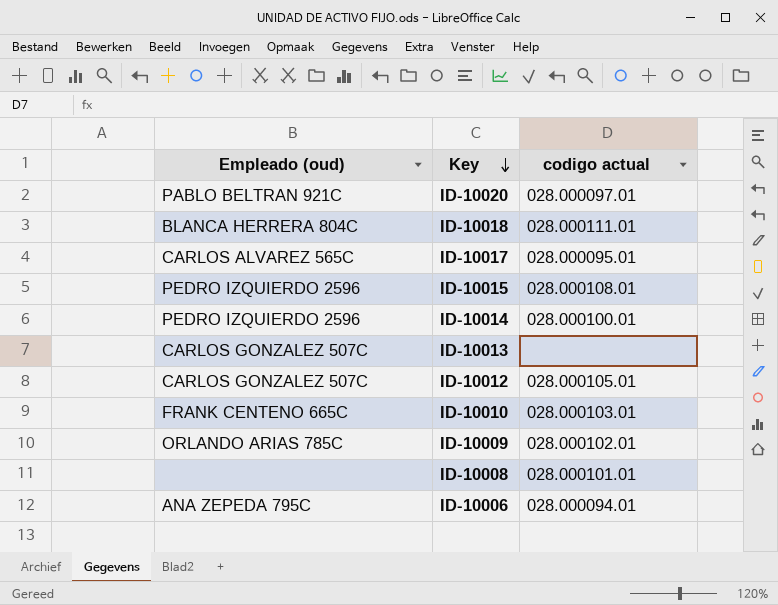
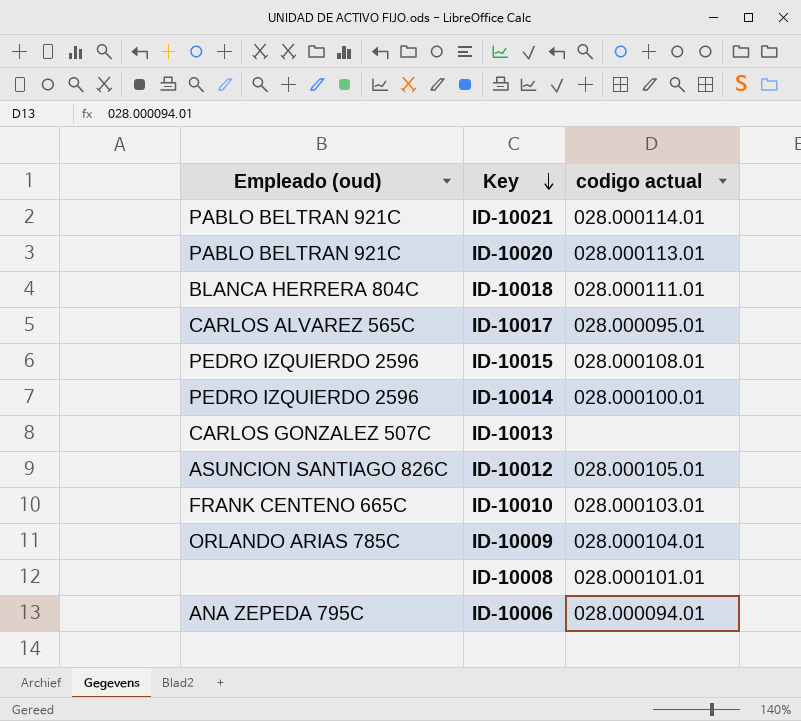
row ID-10021: none -> PABLO BELTRAN 921C | 028.000114.01
ID-10020 | codigo actual: 028.000097.01 -> 028.000113.01
ID-10012 | Empleado (oud): CARLOS GONZALEZ 507C -> ASUNCION SANTIAGO 826C
ID-10009 | codigo actual: 028.000102.01 -> 028.000104.01

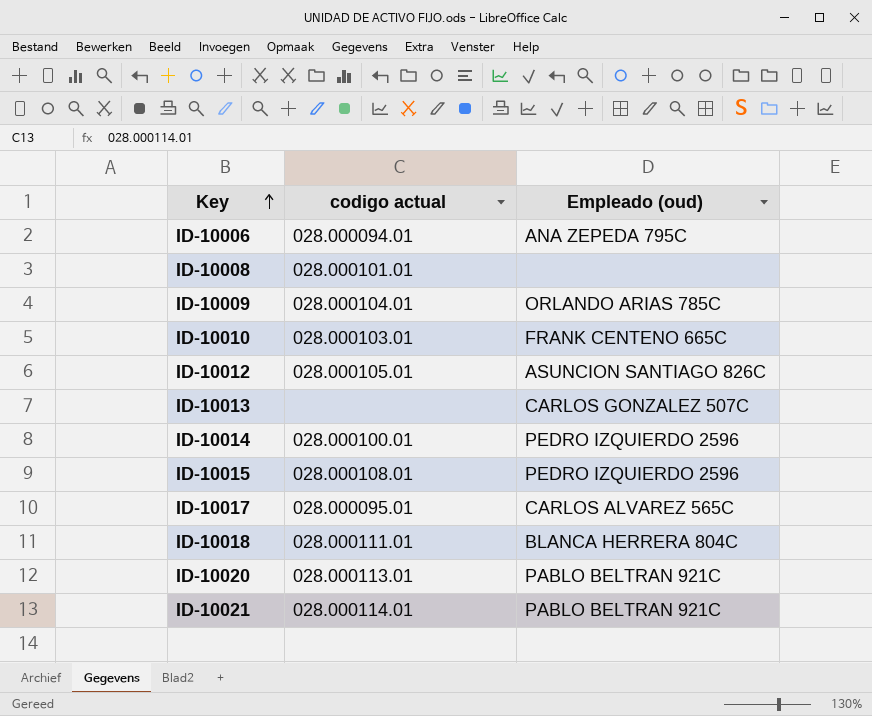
row order: Key descending -> Key ascending
column Empleado (oud) | position: 1 -> 3

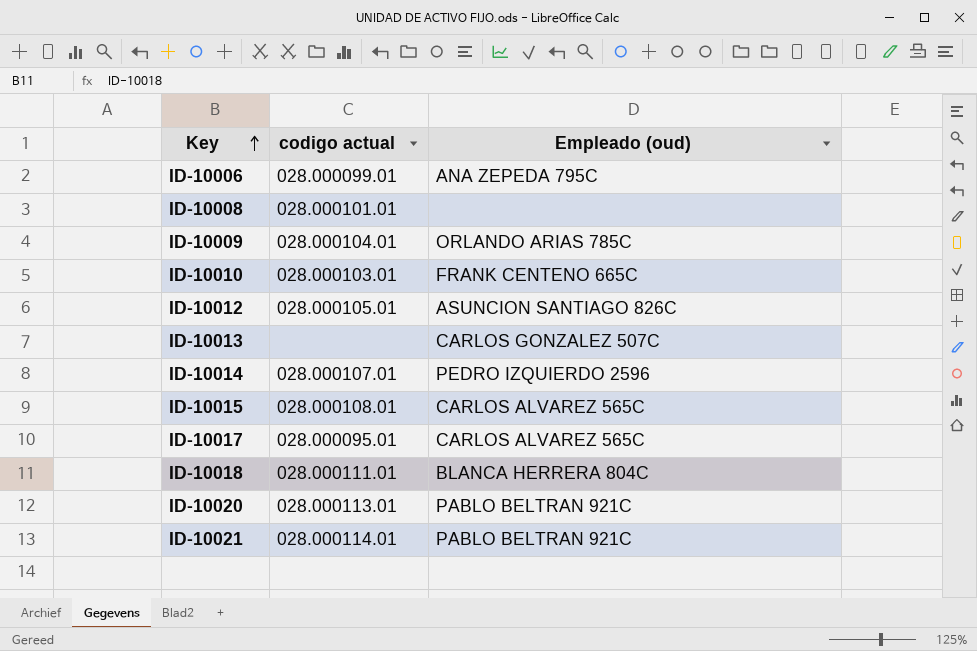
ID-10006 | codigo actual: 028.000094.01 -> 028.000099.01
ID-10014 | codigo actual: 028.000100.01 -> 028.000107.01
ID-10015 | Empleado (oud): PEDRO IZQUIERDO 2596 -> CARLOS ALVAREZ 565C

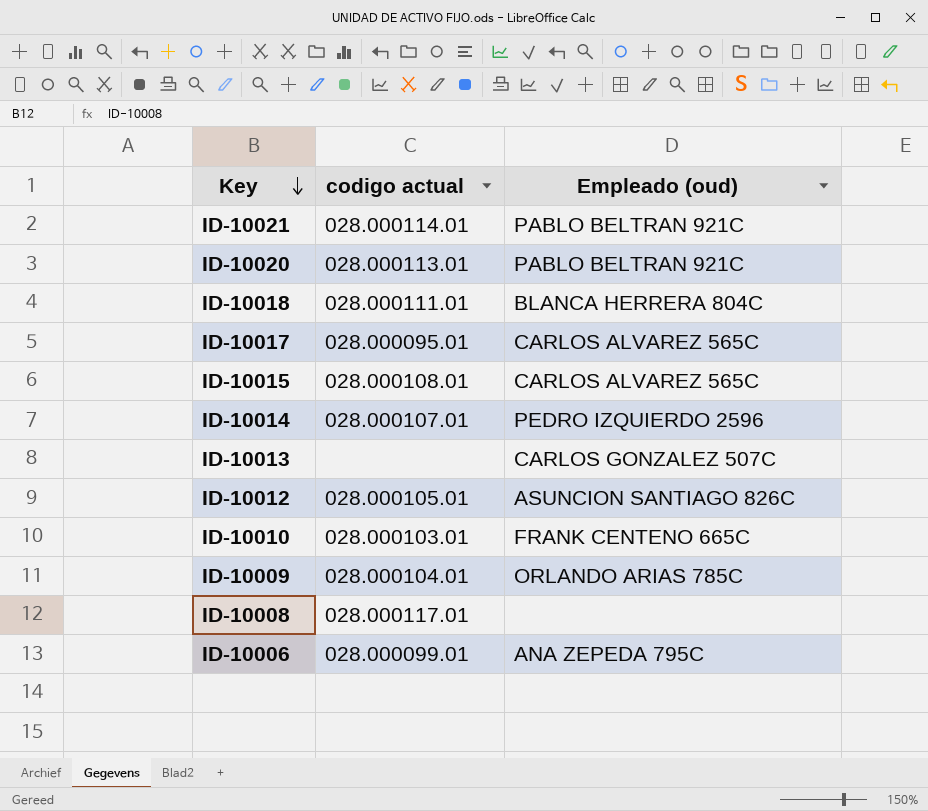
row order: Key ascending -> Key descending
ID-10008 | codigo actual: 028.000101.01 -> 028.000117.01

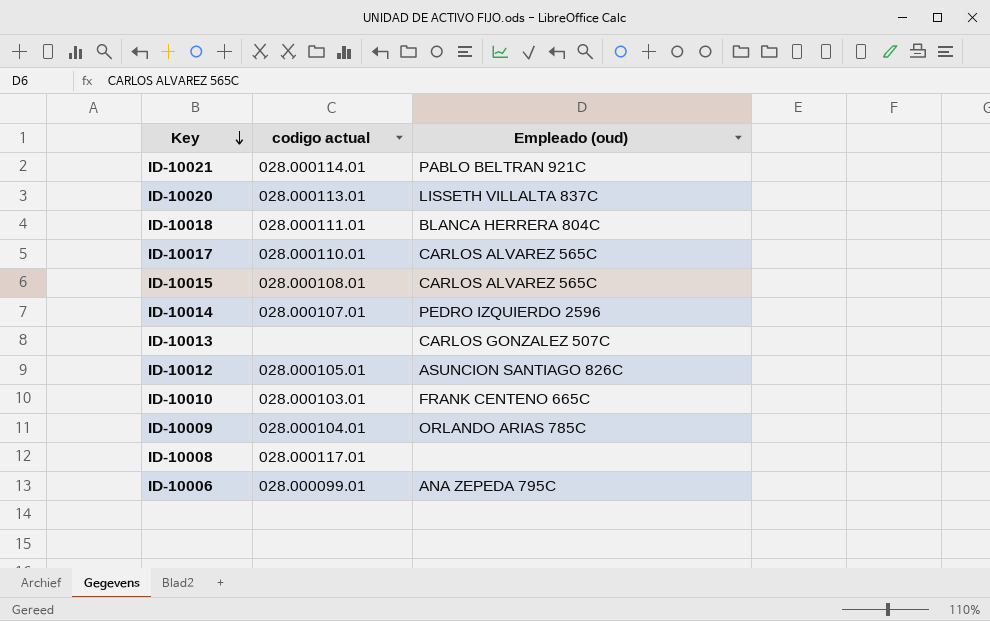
ID-10020 | Empleado (oud): PABLO BELTRAN 921C -> LISSETH VILLALTA 837C
ID-10017 | codigo actual: 028.000095.01 -> 028.000110.01

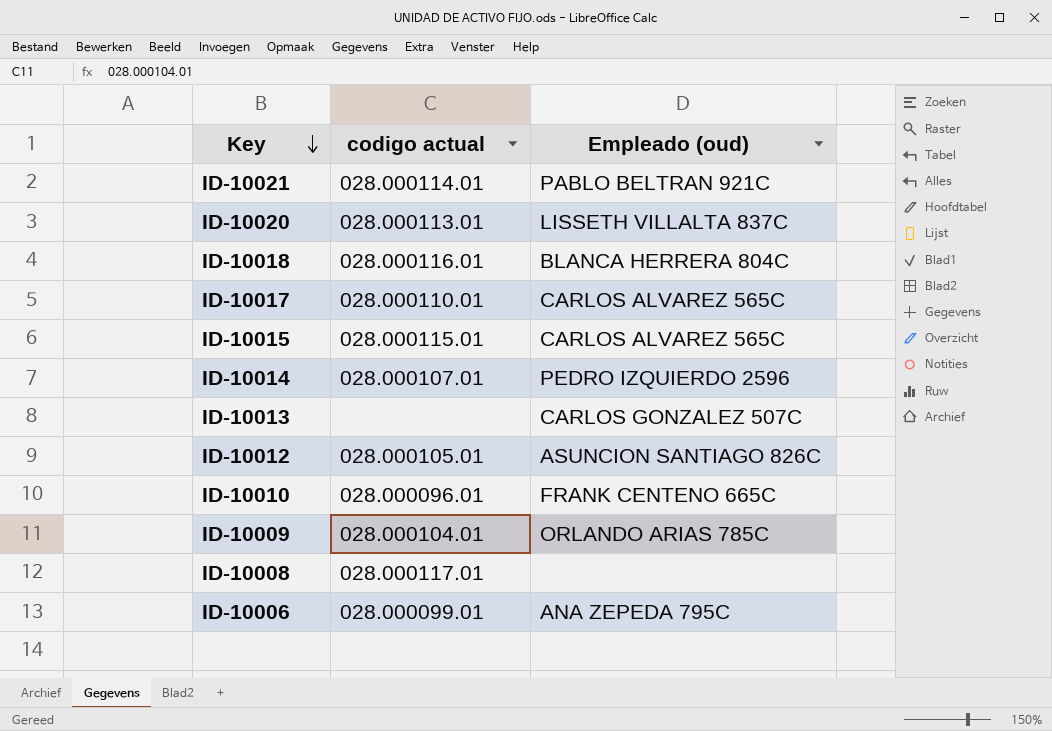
ID-10018 | codigo actual: 028.000111.01 -> 028.000116.01
ID-10015 | codigo actual: 028.000108.01 -> 028.000115.01
ID-10010 | codigo actual: 028.000103.01 -> 028.000096.01

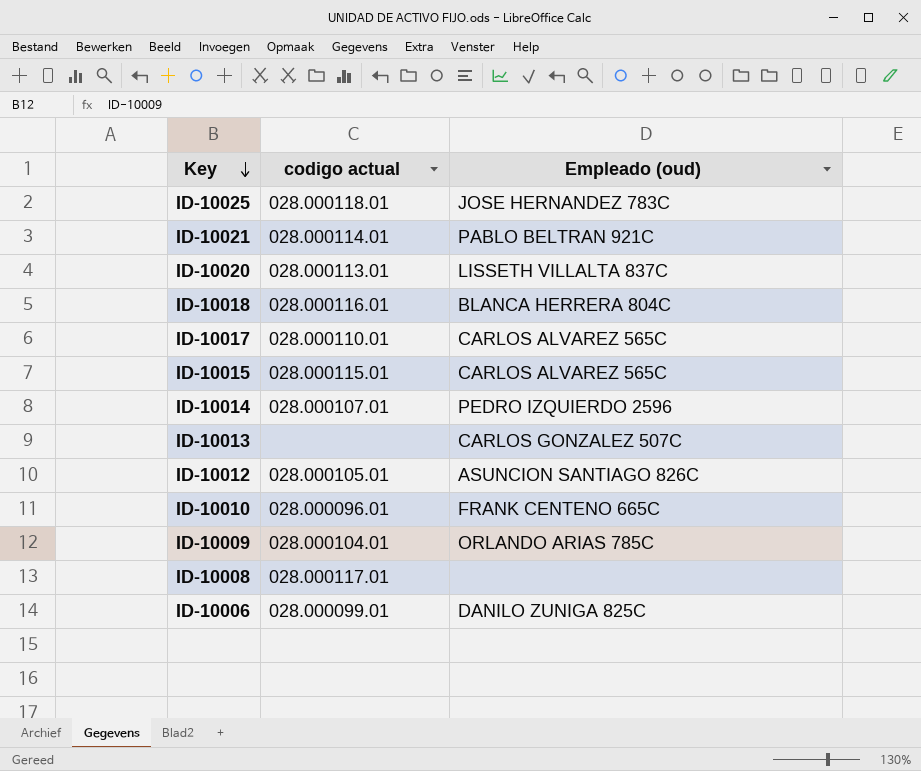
row ID-10025: none -> 028.000118.01 | JOSE HERNANDEZ 783C
ID-10006 | Empleado (oud): ANA ZEPEDA 795C -> DANILO ZUNIGA 825C

